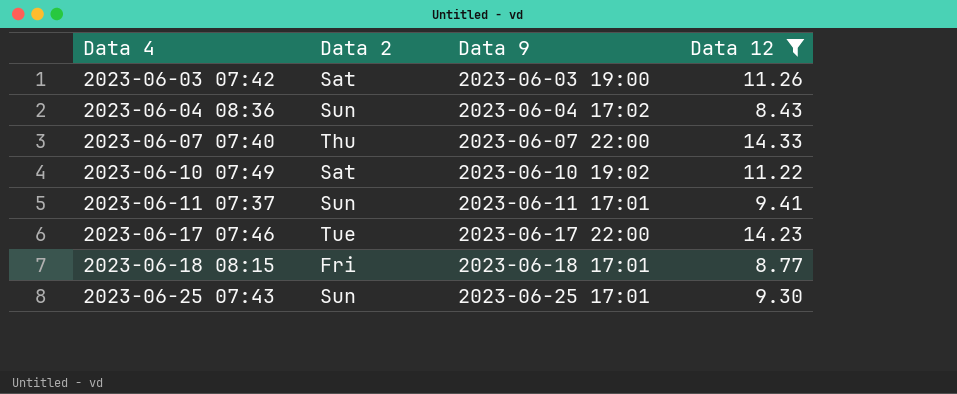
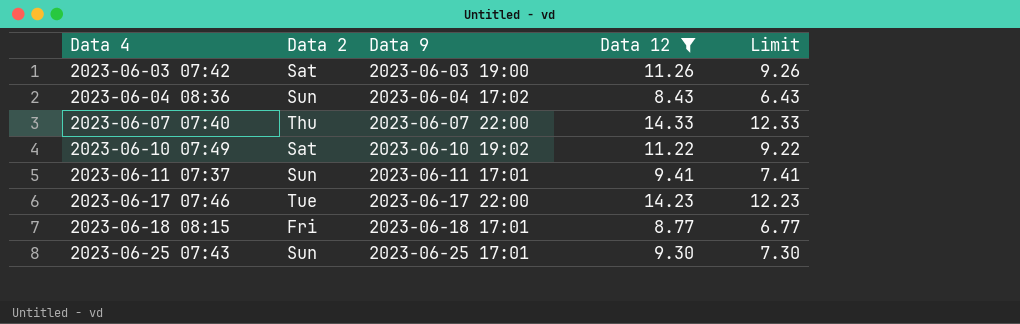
column Limit | formula: none -> [Data 12] - 2

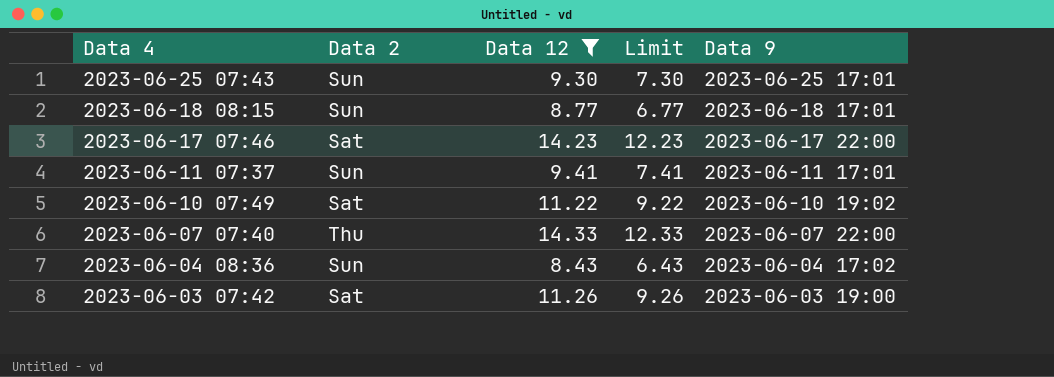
row order: Data 4 ascending -> Data 4 descending
column Data 9 | position: 3 -> 5
2023-06-18 08:15 | Data 2: Fri -> Sun
2023-06-17 07:46 | Data 2: Tue -> Sat

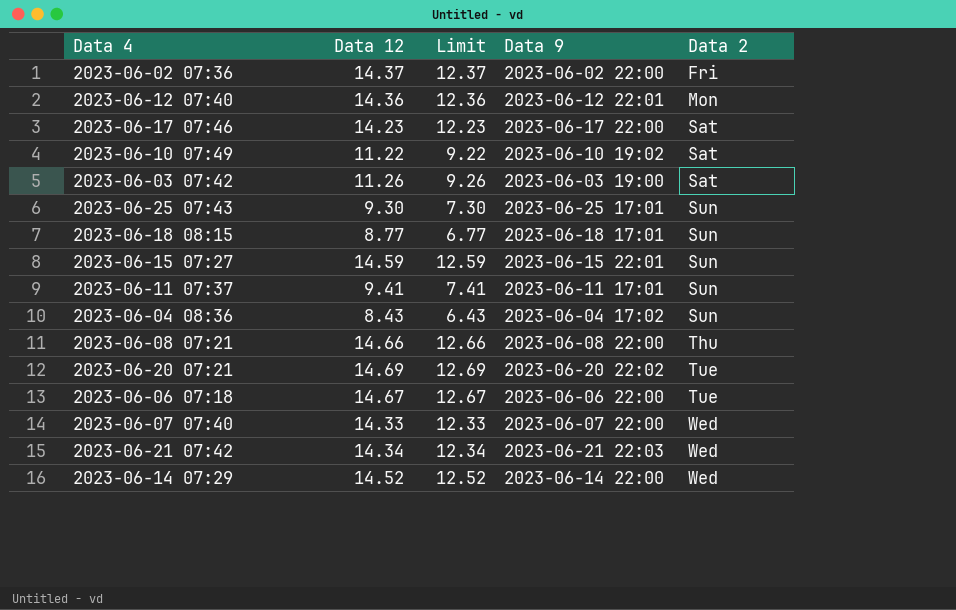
filter: Data 12 <= 14.33 -> none
row order: Data 4 descending -> Data 2 ascending
column Data 2 | position: 2 -> 5
2023-06-07 07:40 | Data 2: Thu -> Wed

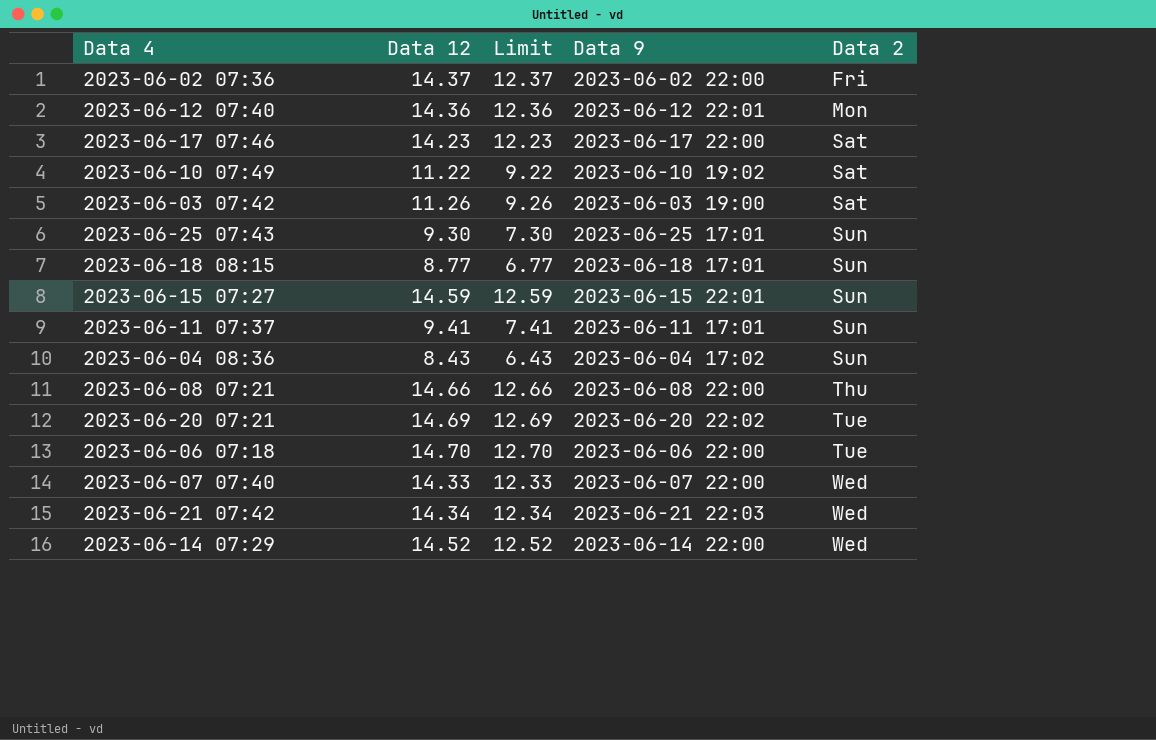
2023-06-06 07:18 | Data 12: 14.67 -> 14.70
2023-06-06 07:18 | Limit: 12.67 -> 12.70

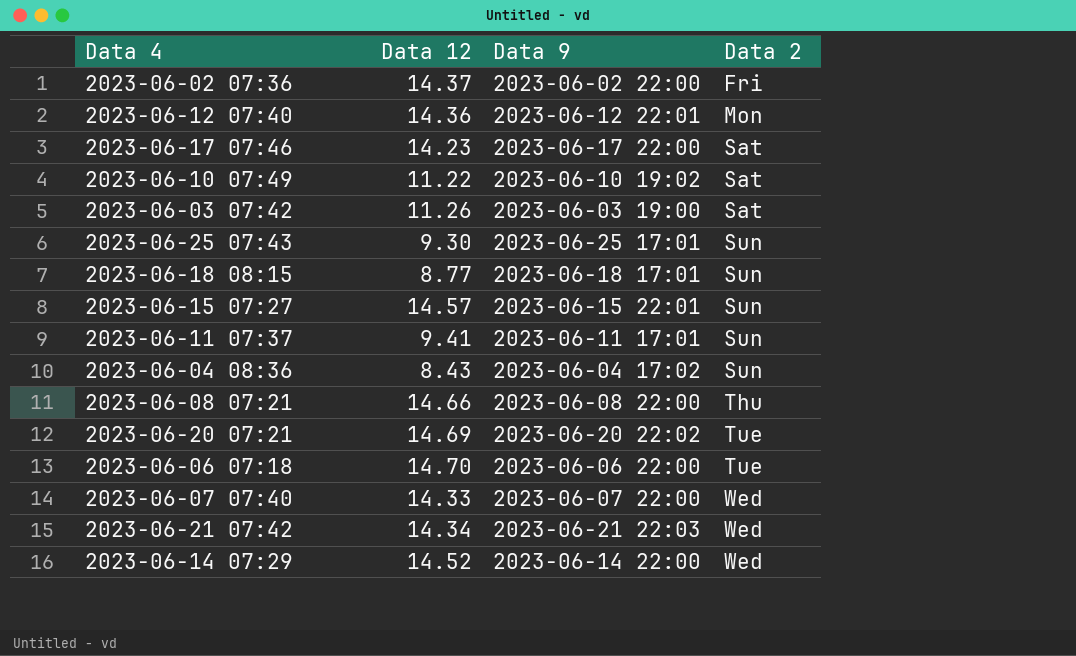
column Limit | formula: [Data 12] - 2 -> none
2023-06-15 07:27 | Data 12: 14.59 -> 14.57

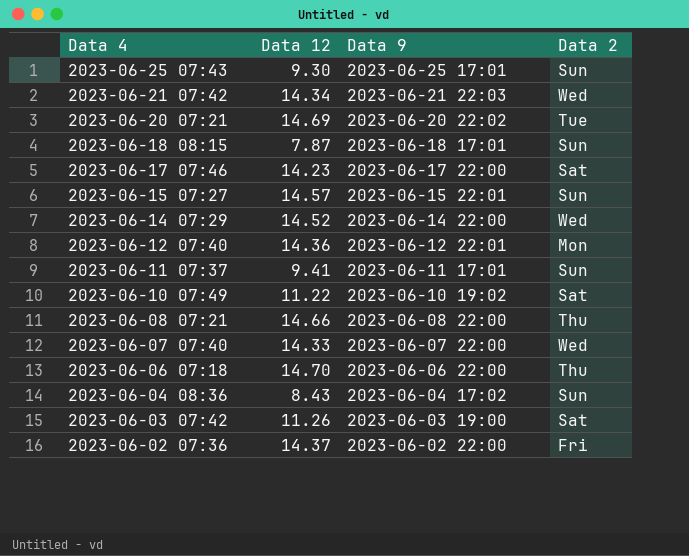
row order: Data 2 ascending -> Data 4 descending
2023-06-18 08:15 | Data 12: 8.77 -> 7.87
2023-06-06 07:18 | Data 2: Tue -> Thu

